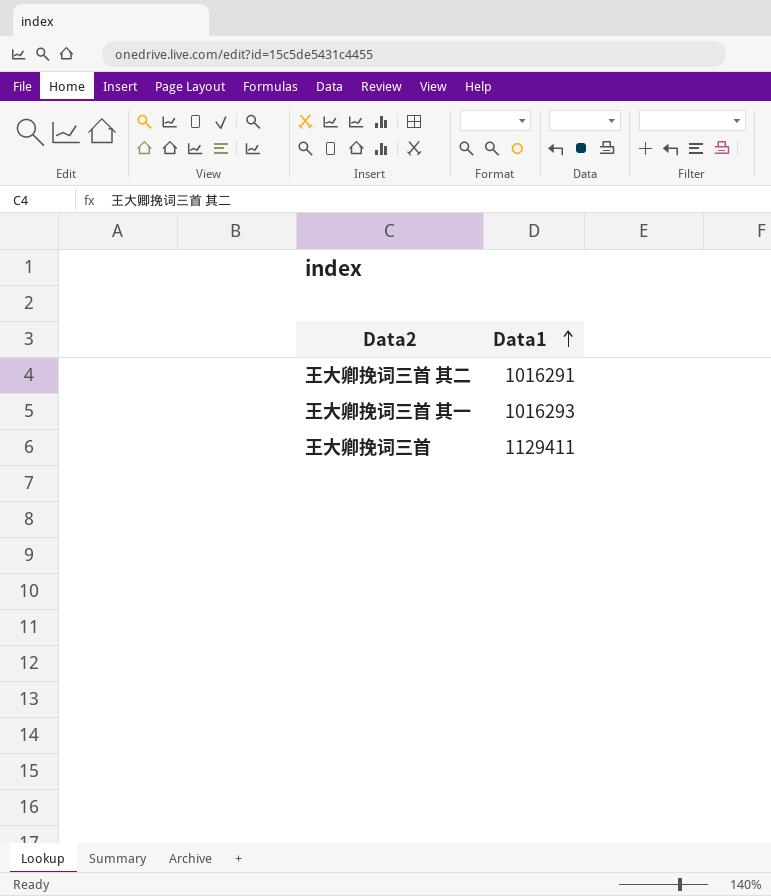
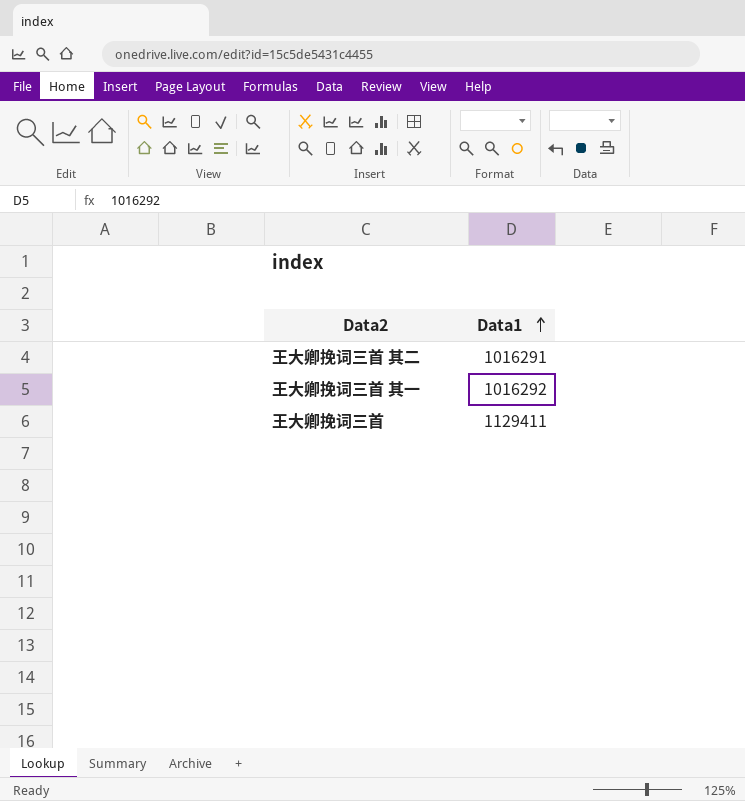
王大卿挽词三首 其一 | Data1: 1016293 -> 1016292

